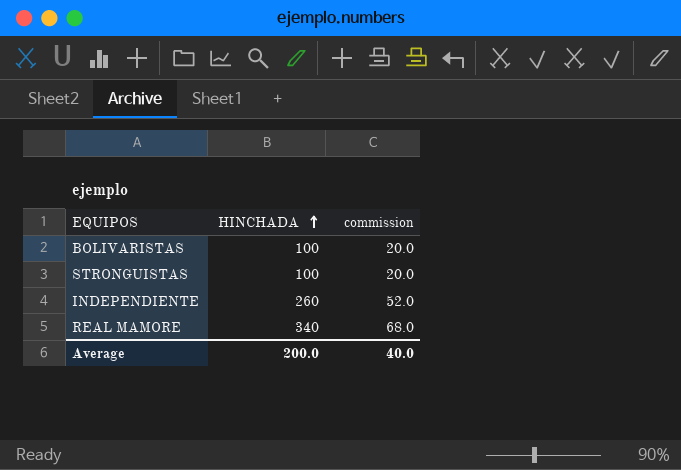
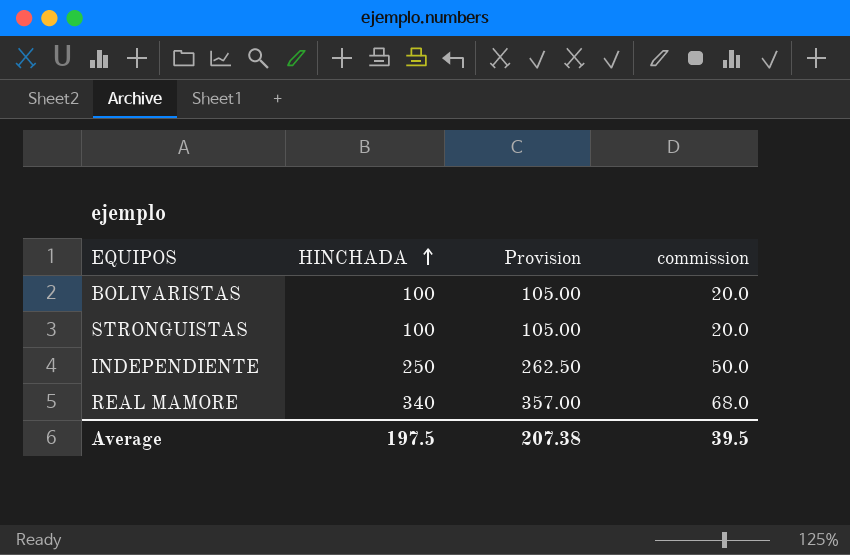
column Provision | formula: none -> [HINCHADA] * 1.05
INDEPENDIENTE | HINCHADA: 260 -> 250
INDEPENDIENTE | commission: 52.0 -> 50.0
Average | HINCHADA: 200.0 -> 197.5
Average | commission: 40.0 -> 39.5

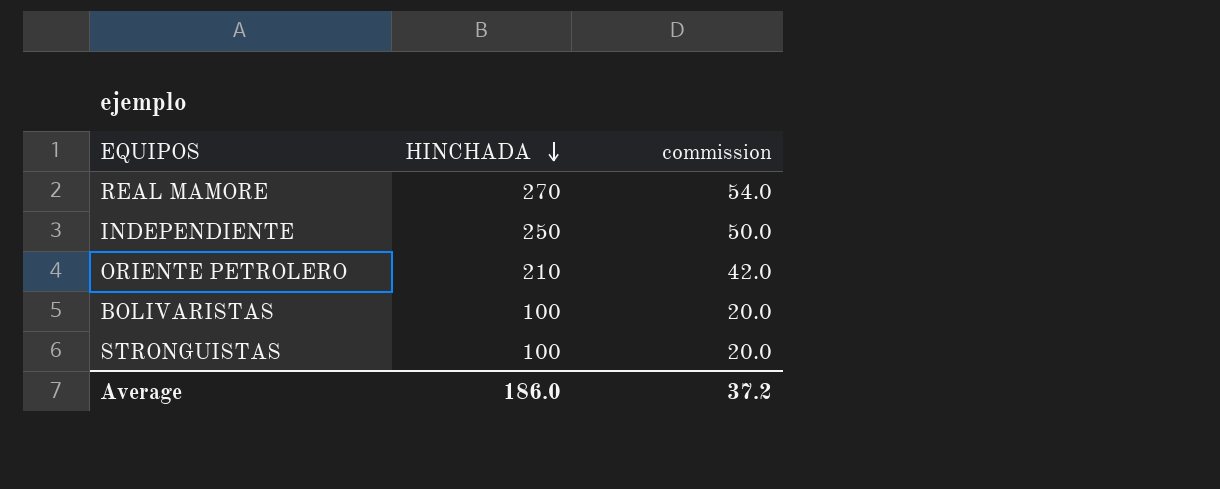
row order: HINCHADA ascending -> HINCHADA descending
column Provision | formula: [HINCHADA] * 1.05 -> none
REAL MAMORE | HINCHADA: 340 -> 270
REAL MAMORE | commission: 68.0 -> 54.0
row ORIENTE PETROLERO: none -> 210 | 42.0
Average | HINCHADA: 197.5 -> 186.0
Average | commission: 39.5 -> 37.2

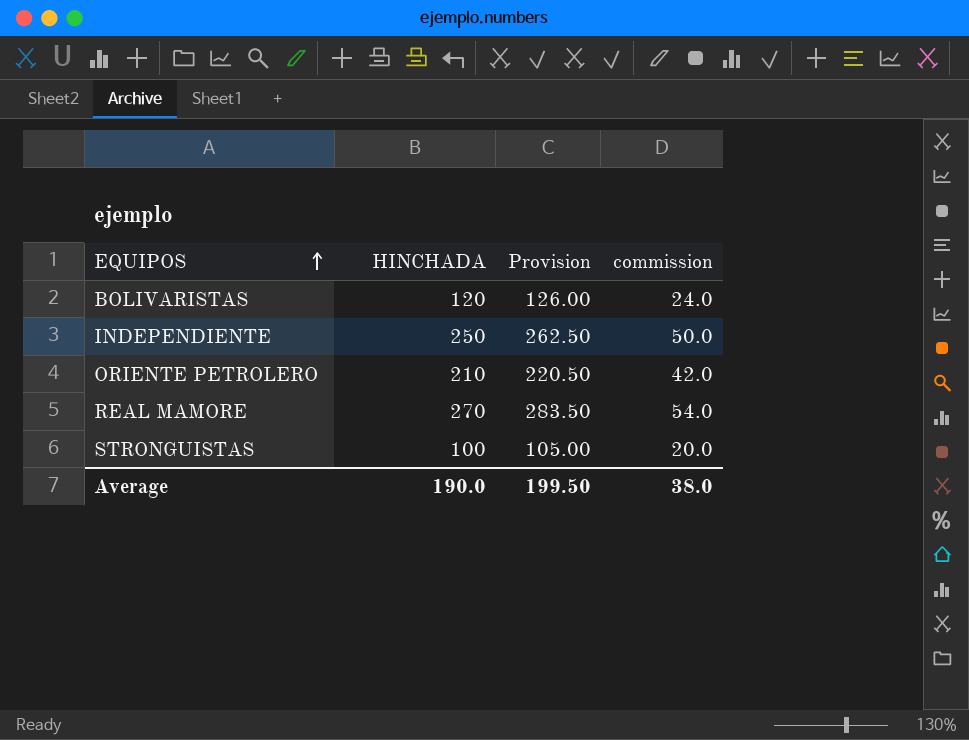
row order: HINCHADA descending -> EQUIPOS ascending
column Provision | formula: none -> [HINCHADA] * 1.05
BOLIVARISTAS | HINCHADA: 100 -> 120
BOLIVARISTAS | commission: 20.0 -> 24.0
Average | HINCHADA: 186.0 -> 190.0
Average | commission: 37.2 -> 38.0

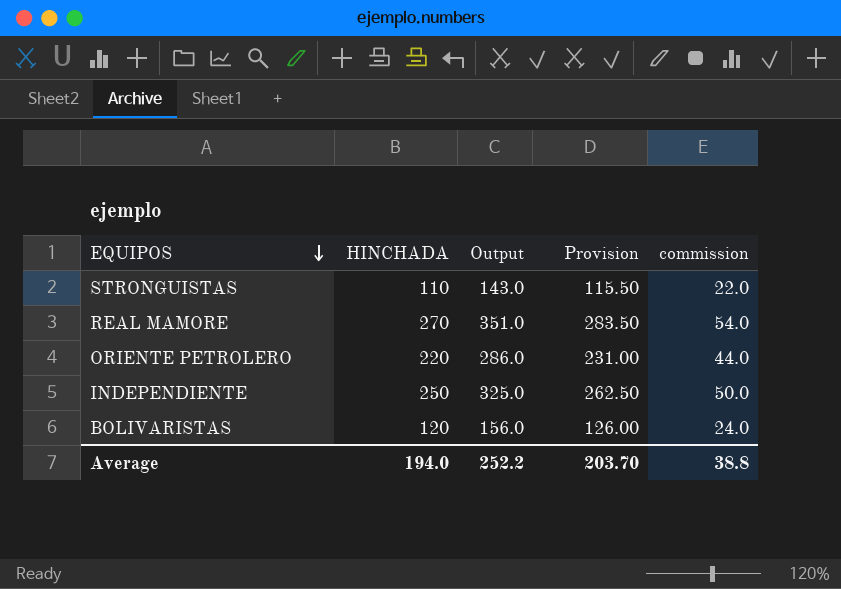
row order: EQUIPOS ascending -> EQUIPOS descending
column Output | formula: none -> [HINCHADA] * 1.3
STRONGUISTAS | HINCHADA: 100 -> 110
STRONGUISTAS | Provision: 105.00 -> 115.50
STRONGUISTAS | commission: 20.0 -> 22.0
ORIENTE PETROLERO | HINCHADA: 210 -> 220
ORIENTE PETROLERO | Provision: 220.50 -> 231.00
ORIENTE PETROLERO | commission: 42.0 -> 44.0
Average | HINCHADA: 190.0 -> 194.0
Average | Provision: 199.50 -> 203.70
Average | commission: 38.0 -> 38.8

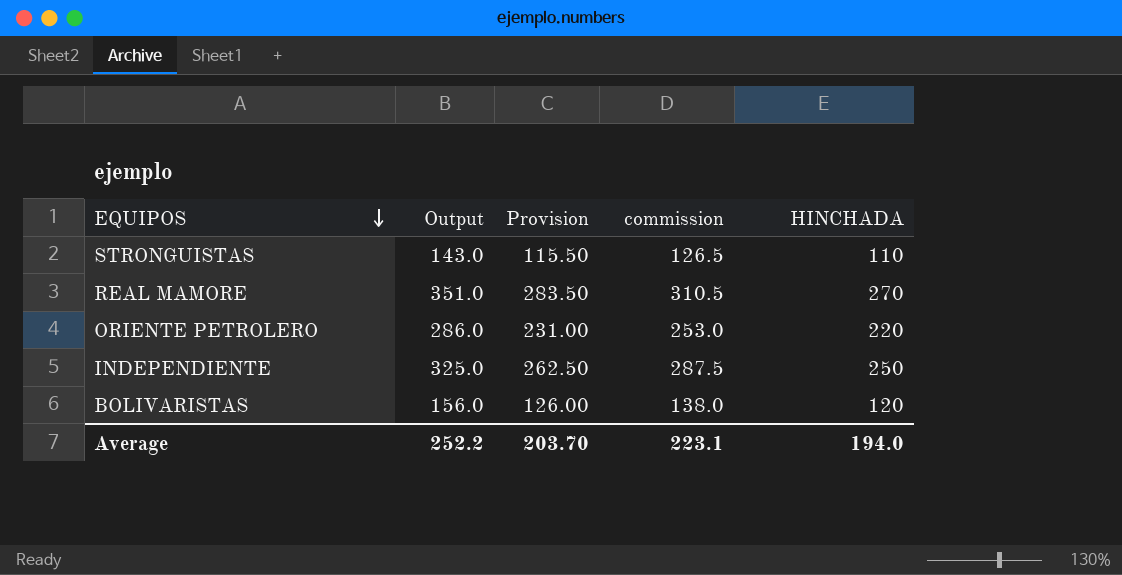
column commission | formula: [HINCHADA] * 0.2 -> [HINCHADA] * 1.15
column HINCHADA | position: 2 -> 5
Average | commission: 38.8 -> 223.1

